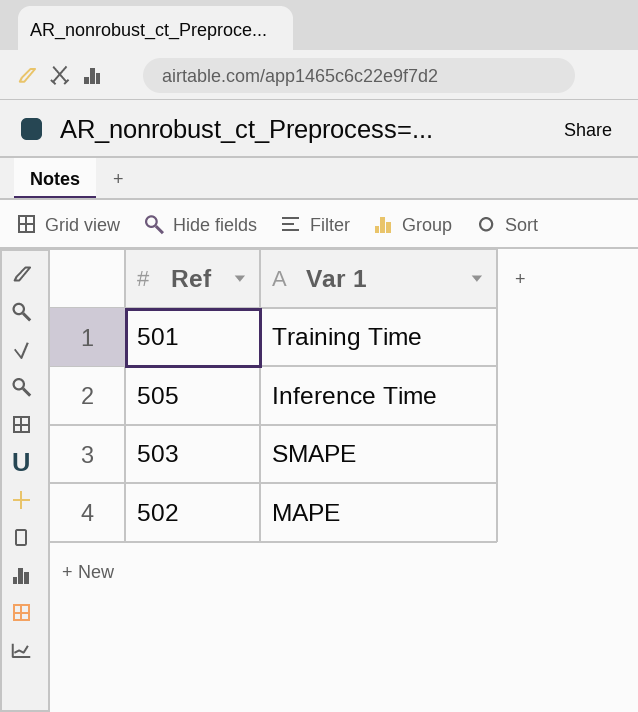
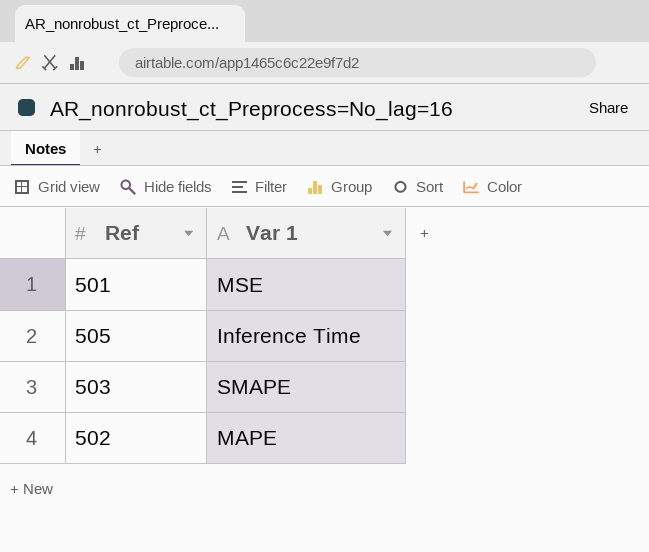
501 | Var 1: Training Time -> MSE

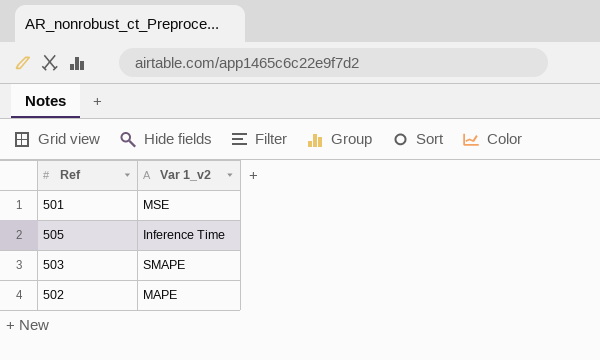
column name: Var 1 -> Var 1_v2

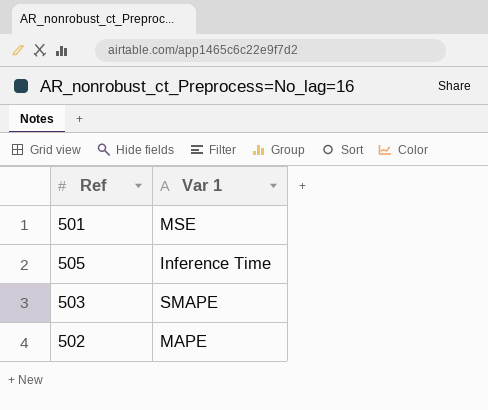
column name: Var 1_v2 -> Var 1

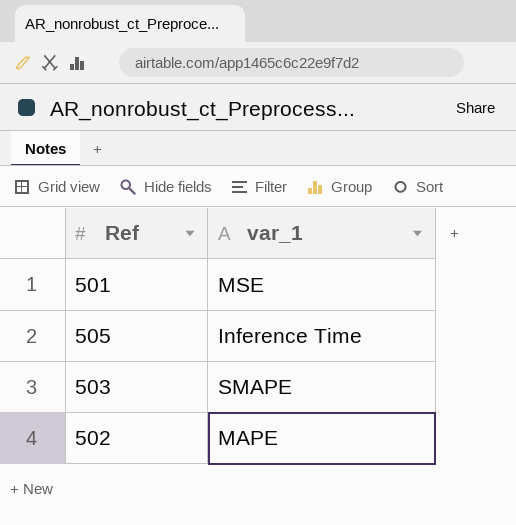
column name: Var 1 -> var_1

